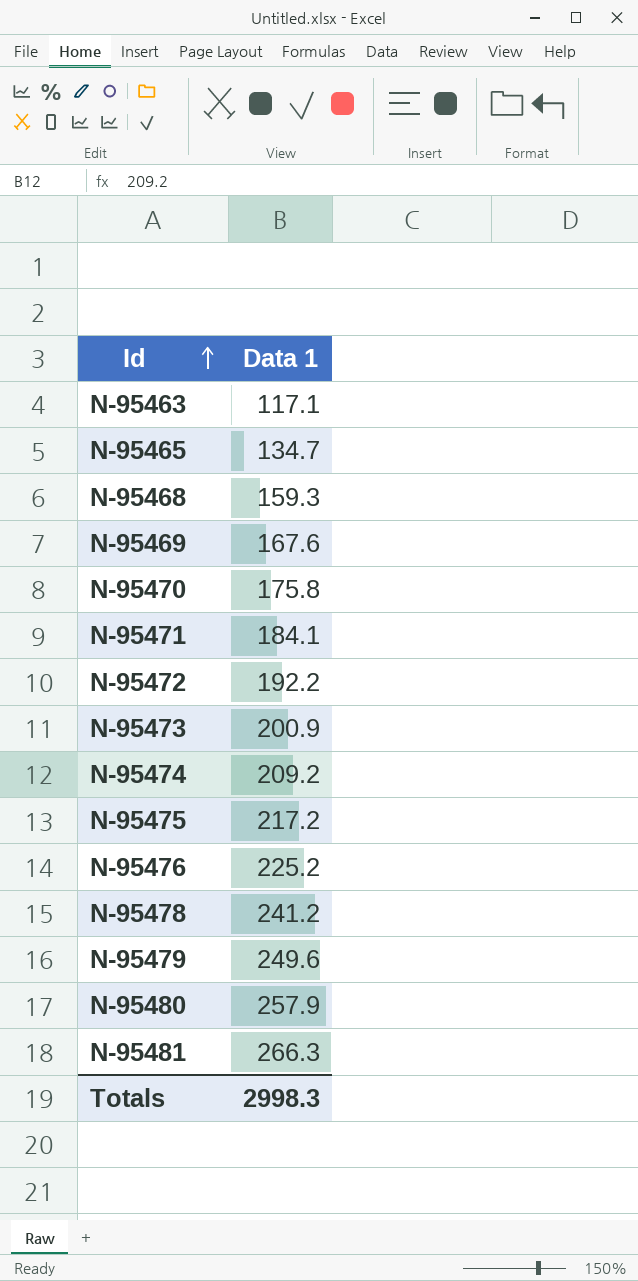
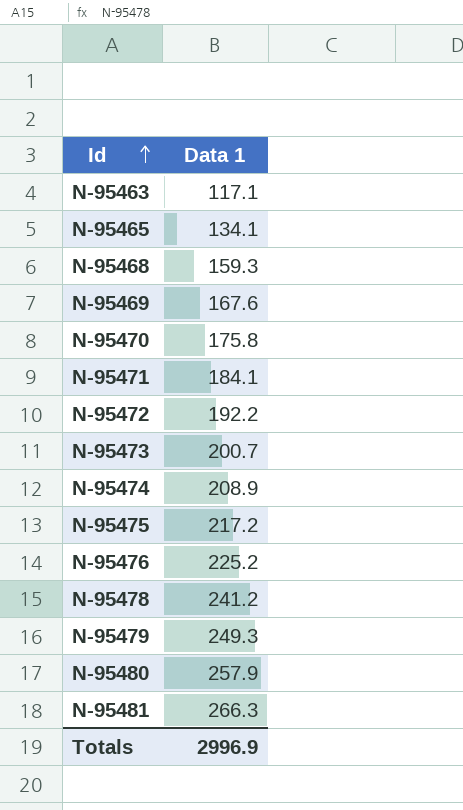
N-95465 | Data 1: 134.7 -> 134.1
N-95473 | Data 1: 200.9 -> 200.7
N-95474 | Data 1: 209.2 -> 208.9
N-95479 | Data 1: 249.6 -> 249.3
Totals | Data 1: 2998.3 -> 2996.9

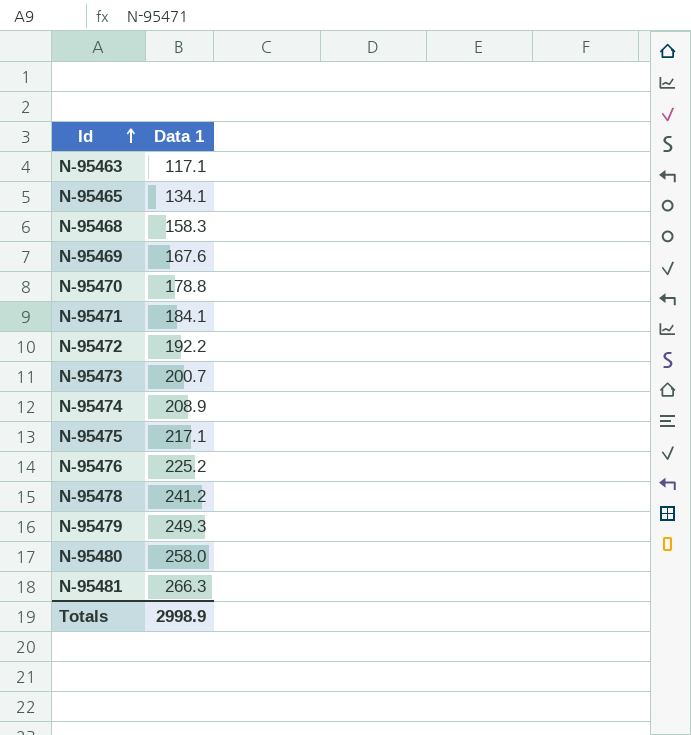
N-95468 | Data 1: 159.3 -> 158.3
N-95470 | Data 1: 175.8 -> 178.8
N-95475 | Data 1: 217.2 -> 217.1
N-95480 | Data 1: 257.9 -> 258.0
Totals | Data 1: 2996.9 -> 2998.9

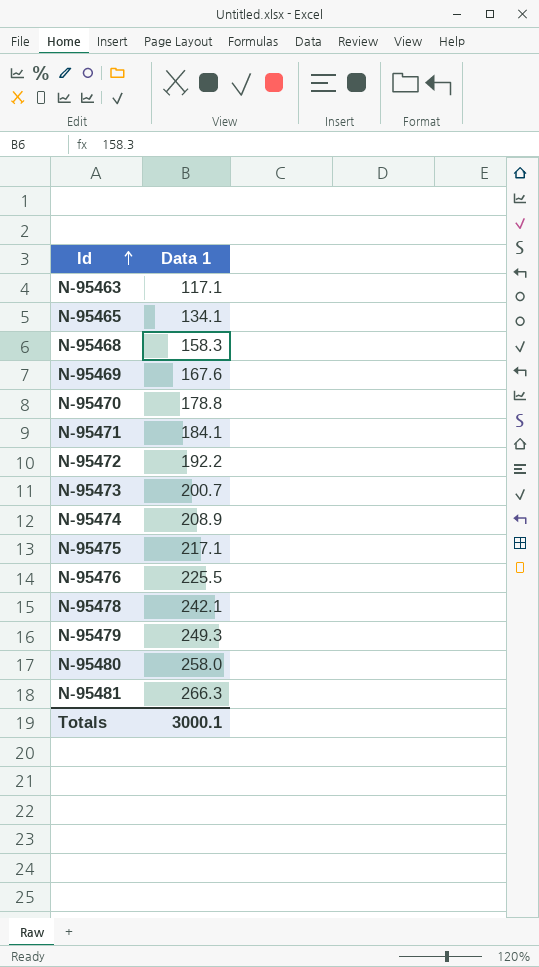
N-95476 | Data 1: 225.2 -> 225.5
N-95478 | Data 1: 241.2 -> 242.1
Totals | Data 1: 2998.9 -> 3000.1

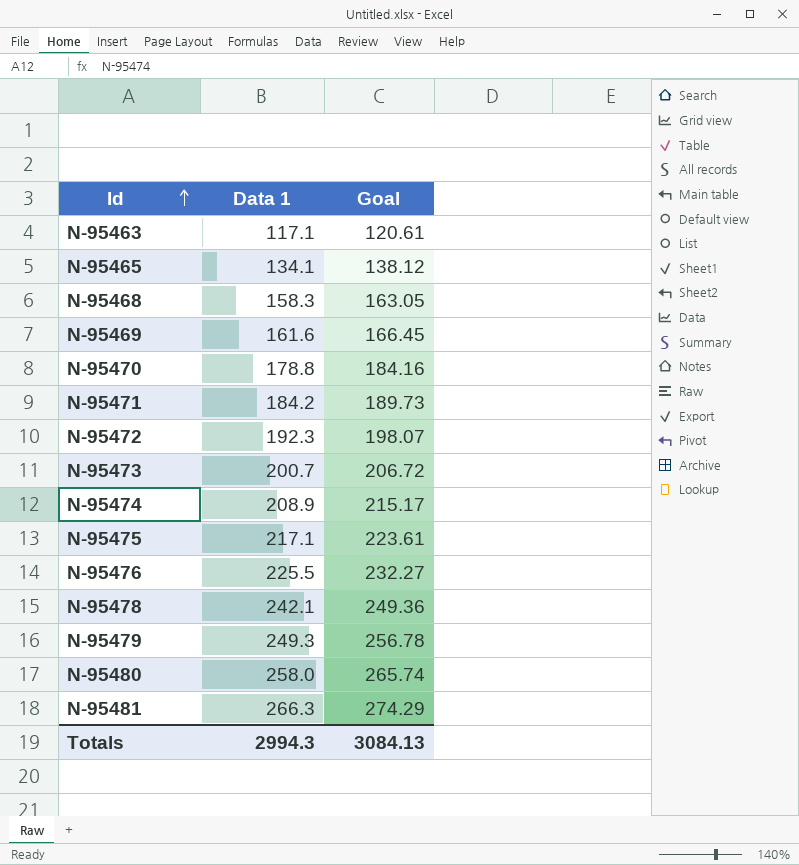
column Goal | formula: none -> [Data 1] * 1.03
N-95469 | Data 1: 167.6 -> 161.6
N-95471 | Data 1: 184.1 -> 184.2
N-95472 | Data 1: 192.2 -> 192.3
Totals | Data 1: 3000.1 -> 2994.3

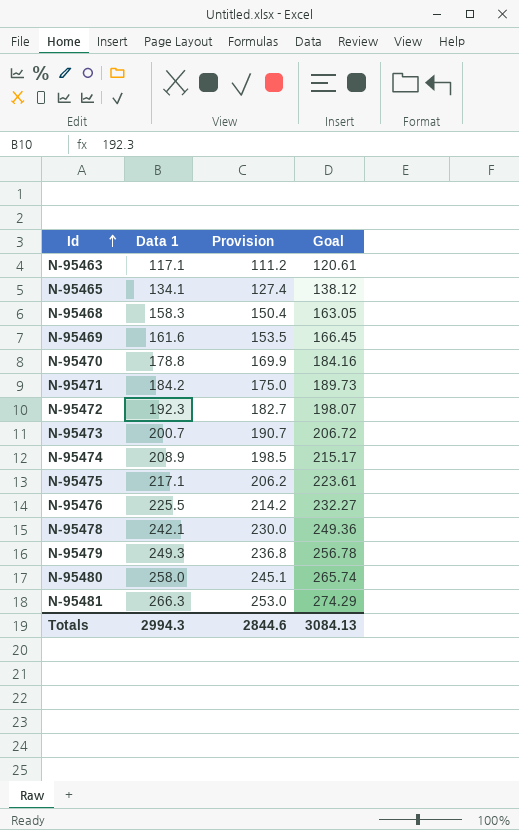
column Provision | formula: none -> [Data 1] * 0.95

